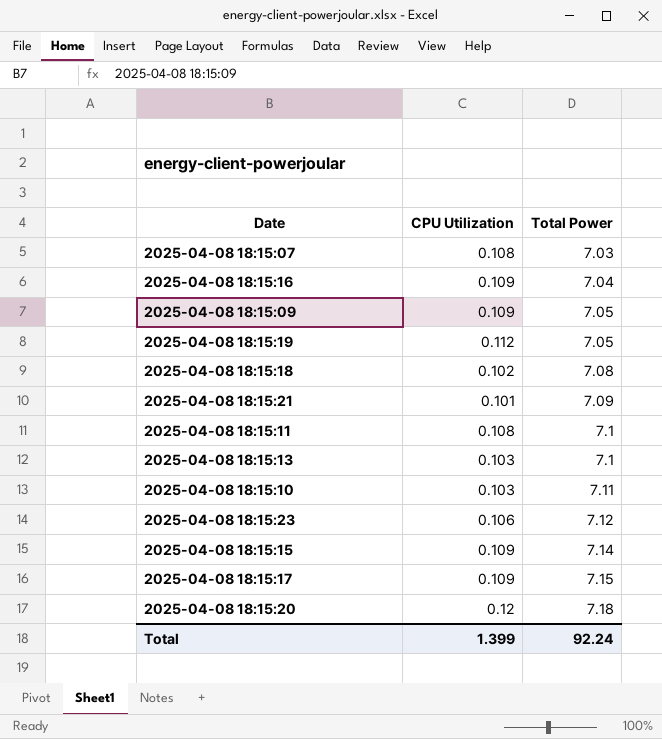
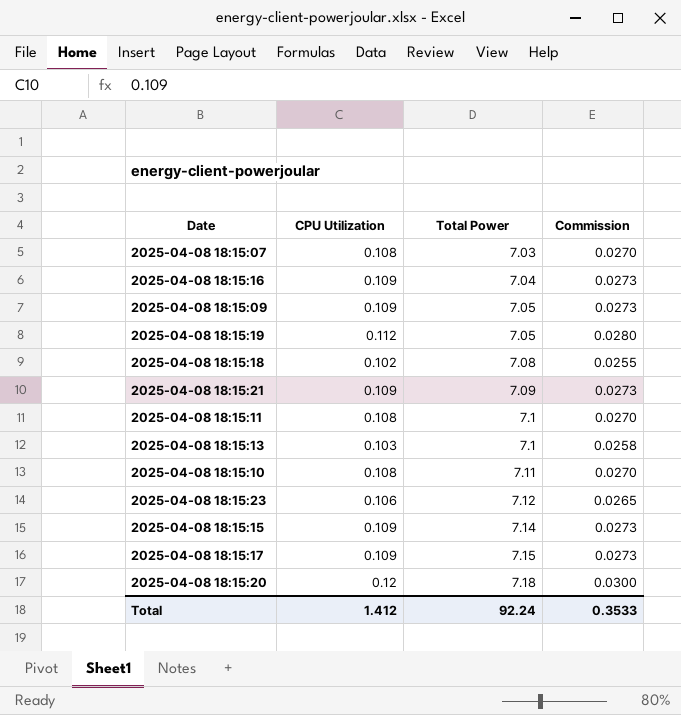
column Commission | formula: none -> [CPU Utilization] * 0.25
2025-04-08 18:15:21 | CPU Utilization: 0.101 -> 0.109
2025-04-08 18:15:10 | CPU Utilization: 0.103 -> 0.108
Total | CPU Utilization: 1.399 -> 1.412

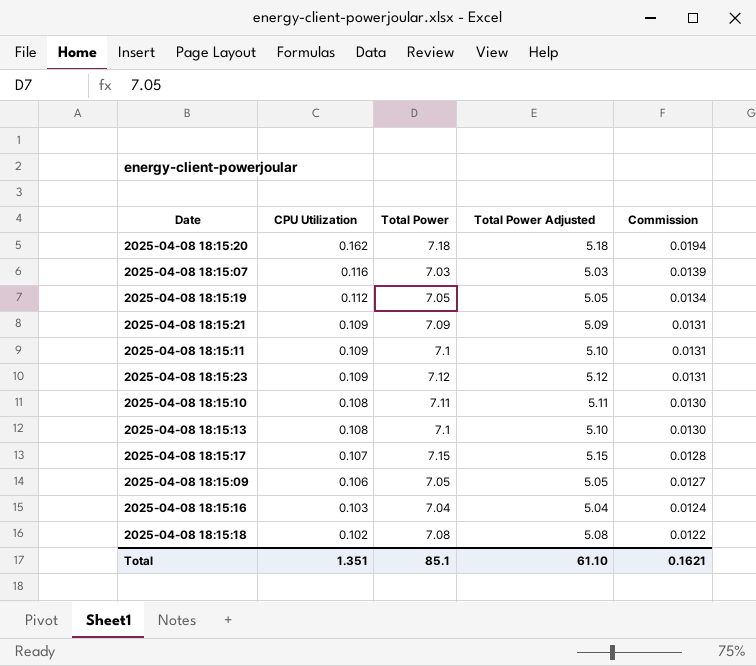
row order: Total Power ascending -> CPU Utilization descending
column Total Power Adjusted | formula: none -> [Total Power] - 2
column Commission | formula: [CPU Utilization] * 0.25 -> [CPU Utilization] * 0.12
row 2025-04-08 18:15:15: 0.109 | 7.14 | 0.0273 -> none
2025-04-08 18:15:20 | CPU Utilization: 0.12 -> 0.162
2025-04-08 18:15:07 | CPU Utilization: 0.108 -> 0.116
2025-04-08 18:15:11 | CPU Utilization: 0.108 -> 0.109
2025-04-08 18:15:23 | CPU Utilization: 0.106 -> 0.109
2025-04-08 18:15:13 | CPU Utilization: 0.103 -> 0.108
2025-04-08 18:15:17 | CPU Utilization: 0.109 -> 0.107
2025-04-08 18:15:09 | CPU Utilization: 0.109 -> 0.106
2025-04-08 18:15:16 | CPU Utilization: 0.109 -> 0.103
Total | CPU Utilization: 1.412 -> 1.351
Total | Total Power: 92.24 -> 85.1
Total | Commission: 0.3533 -> 0.1621

